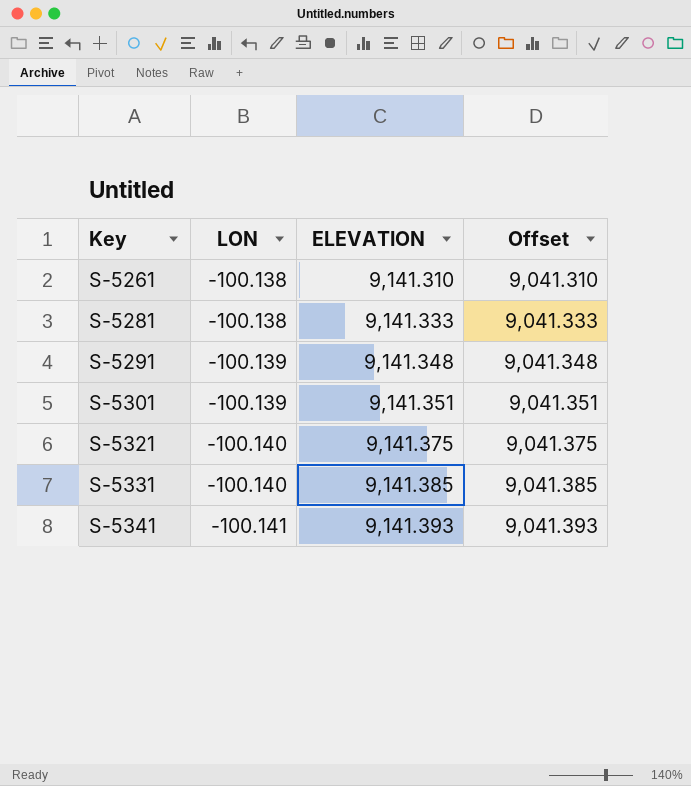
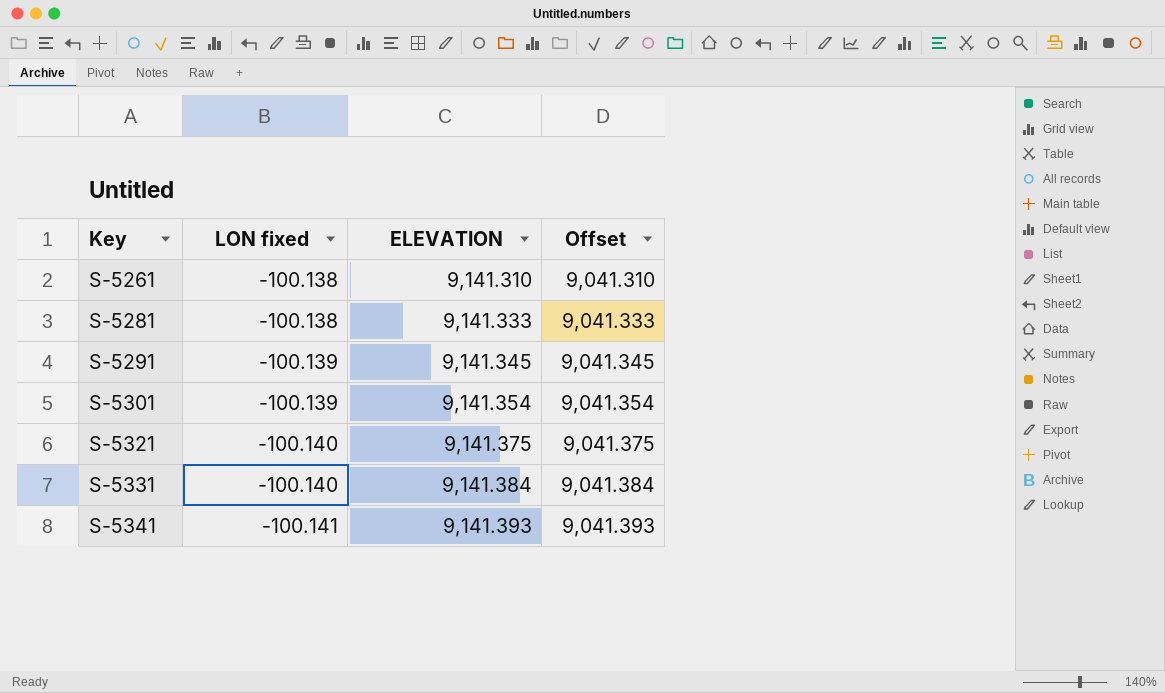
column name: LON -> LON fixed
S-5291 | ELEVATION: 9,141.348 -> 9,141.345
S-5291 | Offset: 9,041.348 -> 9,041.345
S-5301 | ELEVATION: 9,141.351 -> 9,141.354
S-5301 | Offset: 9,041.351 -> 9,041.354
S-5331 | ELEVATION: 9,141.385 -> 9,141.384
S-5331 | Offset: 9,041.385 -> 9,041.384

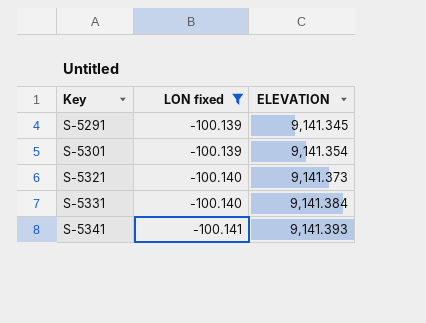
filter: none -> LON fixed != -100.138
column Offset | formula: [ELEVATION] - 100 -> none
S-5321 | ELEVATION: 9,141.375 -> 9,141.373

